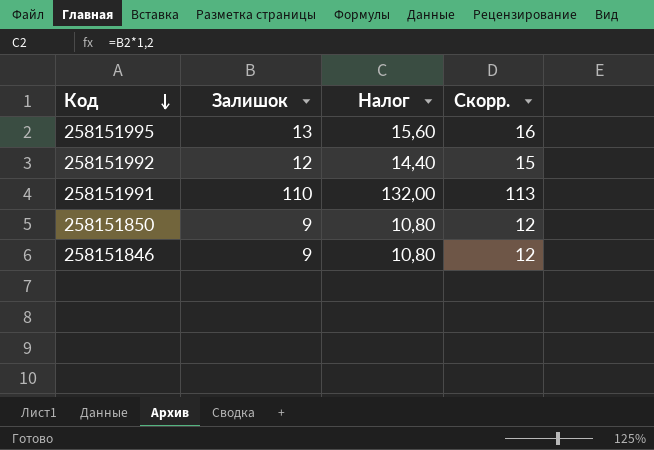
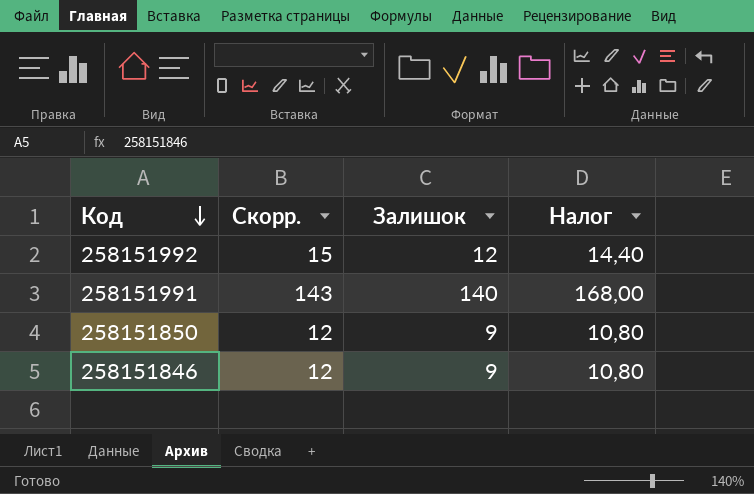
column Скорр. | position: 4 -> 2
row 258151995: 13 | 15,60 | 16 -> none
258151991 | Скорр.: 113 -> 143
258151991 | Залишок: 110 -> 140
258151991 | Налог: 132,00 -> 168,00

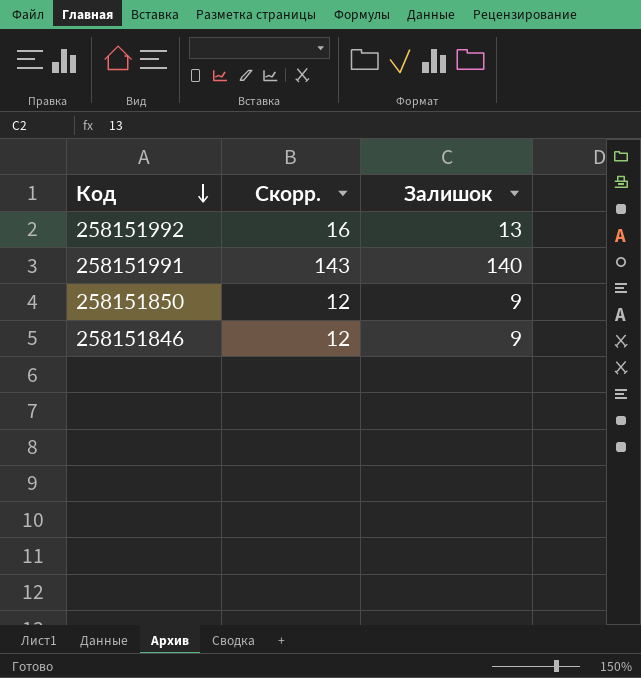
column Налог | formula: [Залишок] * 1,2 -> none
258151992 | Скорр.: 15 -> 16
258151992 | Залишок: 12 -> 13

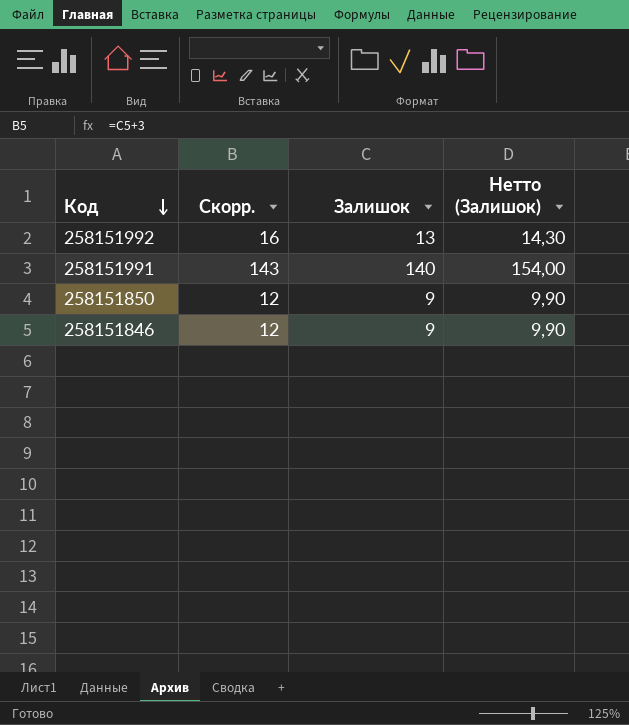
column Нетто (Залишок) | formula: none -> [Залишок] * 1,1

